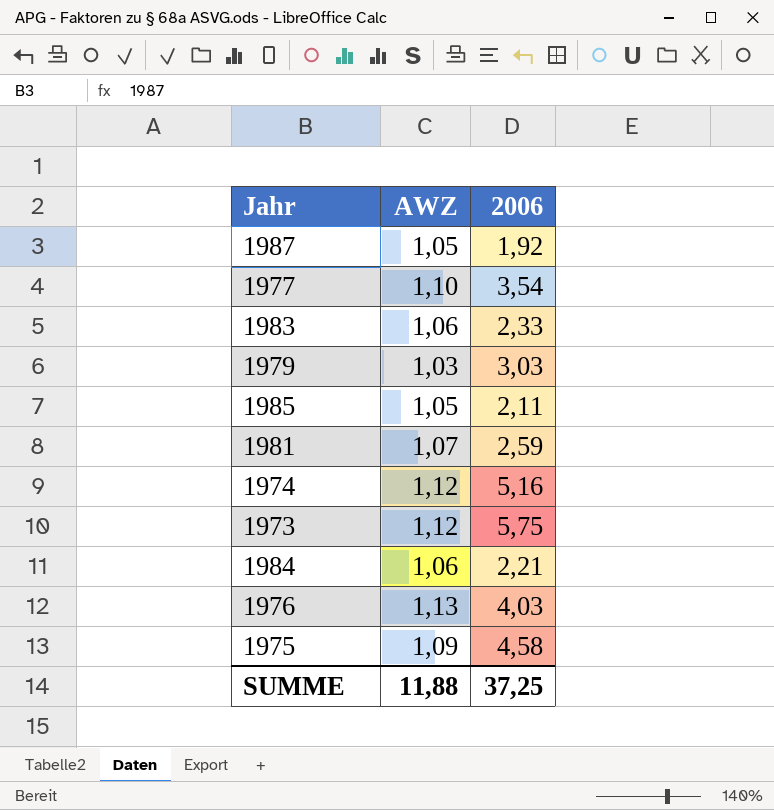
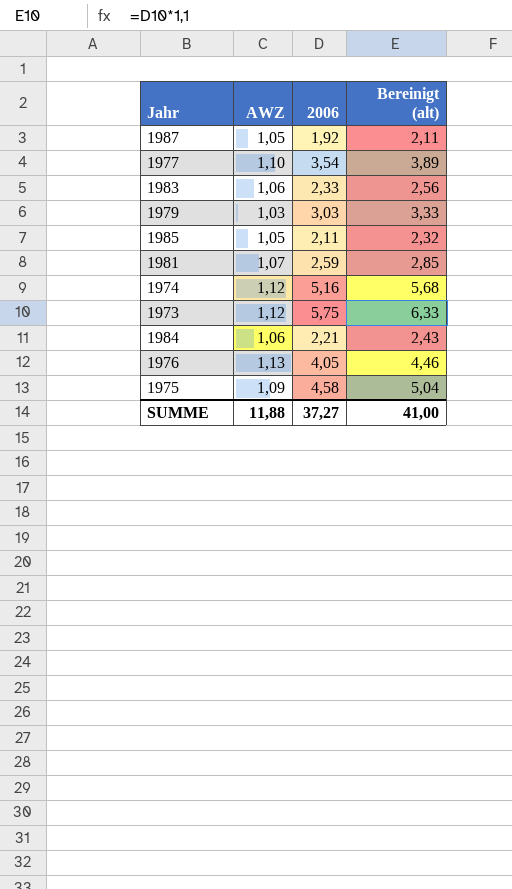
column Bereinigt (alt) | formula: none -> [2006] * 1,1
1976 | 2006: 4,03 -> 4,05
SUMME | 2006: 37,25 -> 37,27

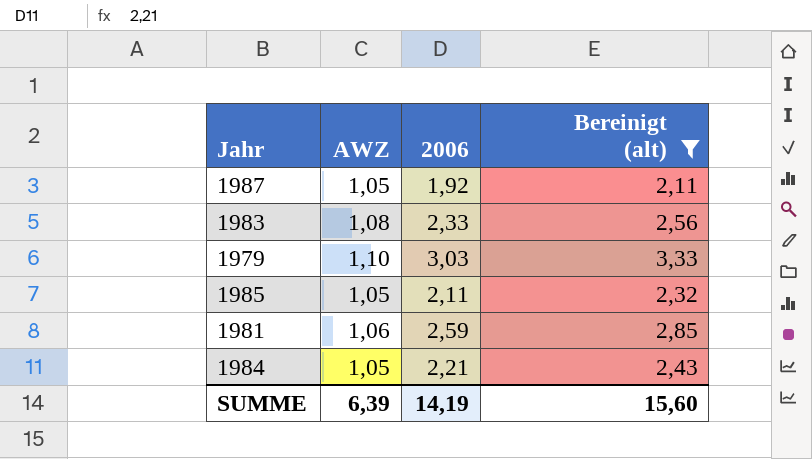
filter: none -> Bereinigt (alt) <= 3,33
1983 | AWZ: 1,06 -> 1,08
1979 | AWZ: 1,03 -> 1,10
1981 | AWZ: 1,07 -> 1,06
1984 | AWZ: 1,06 -> 1,05
SUMME | AWZ: 11,88 -> 6,39
SUMME | 2006: 37,27 -> 14,19
SUMME | Bereinigt (alt): 41,00 -> 15,60

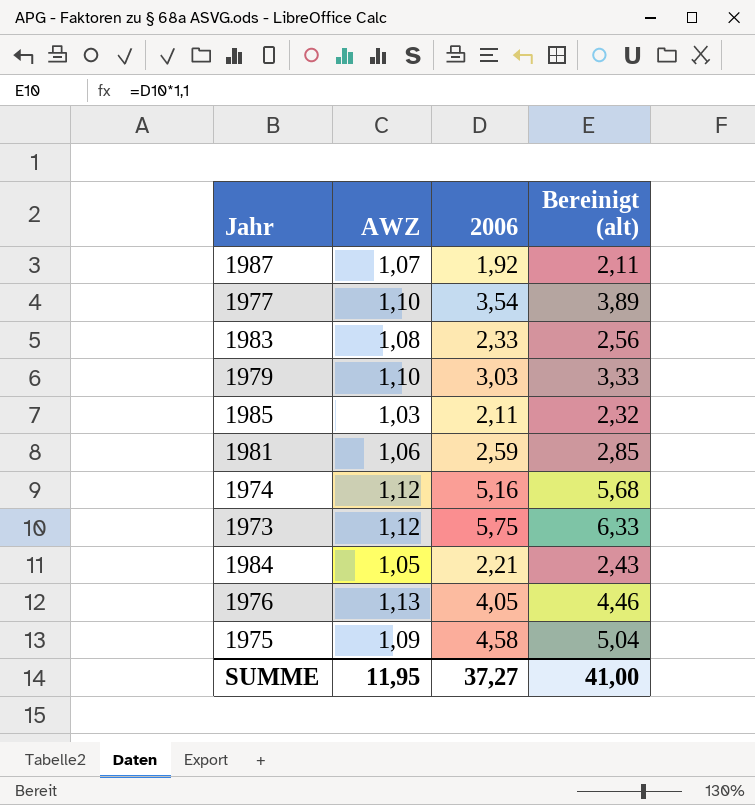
filter: Bereinigt (alt) <= 3,33 -> none
1987 | AWZ: 1,05 -> 1,07
1985 | AWZ: 1,05 -> 1,03
SUMME | AWZ: 6,39 -> 11,95
SUMME | 2006: 14,19 -> 37,27
SUMME | Bereinigt (alt): 15,60 -> 41,00

